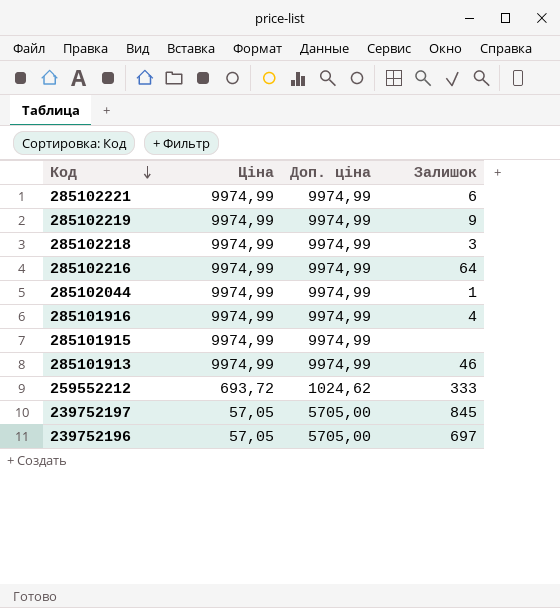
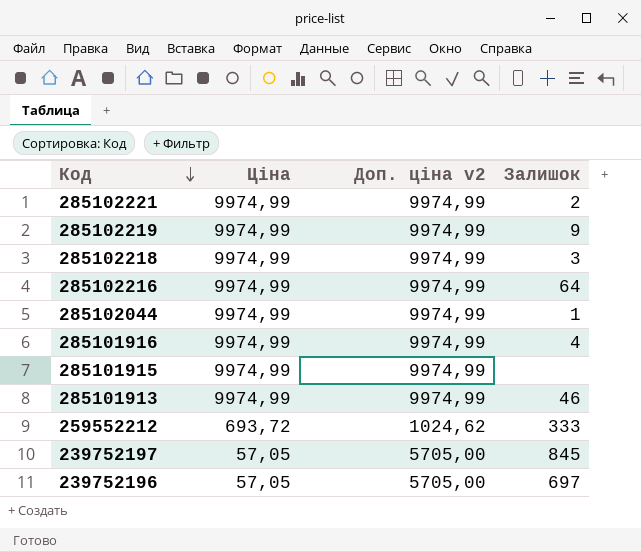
column name: Доп. ціна -> Доп. ціна v2
285102221 | Залишок: 6 -> 2

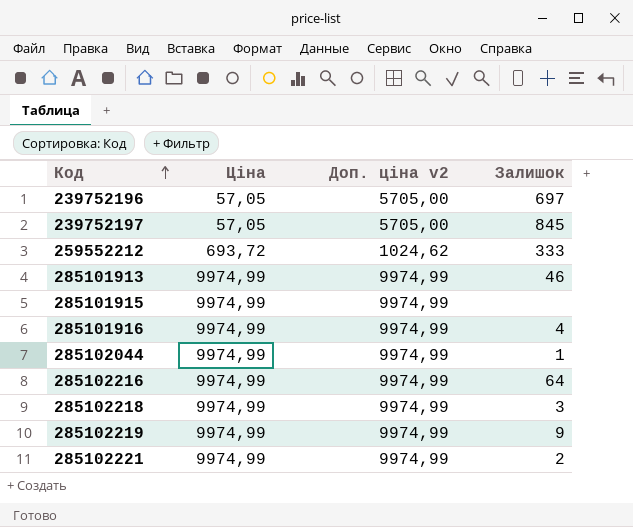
row order: Код descending -> Код ascending

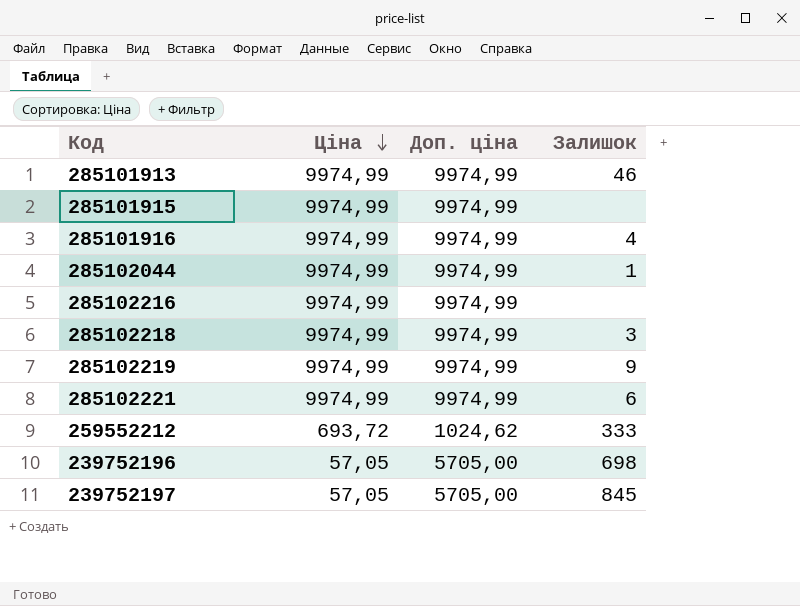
row order: Код ascending -> Ціна descending
column name: Доп. ціна v2 -> Доп. ціна
285102216 | Залишок: 64 -> none
285102221 | Залишок: 2 -> 6
239752196 | Залишок: 697 -> 698

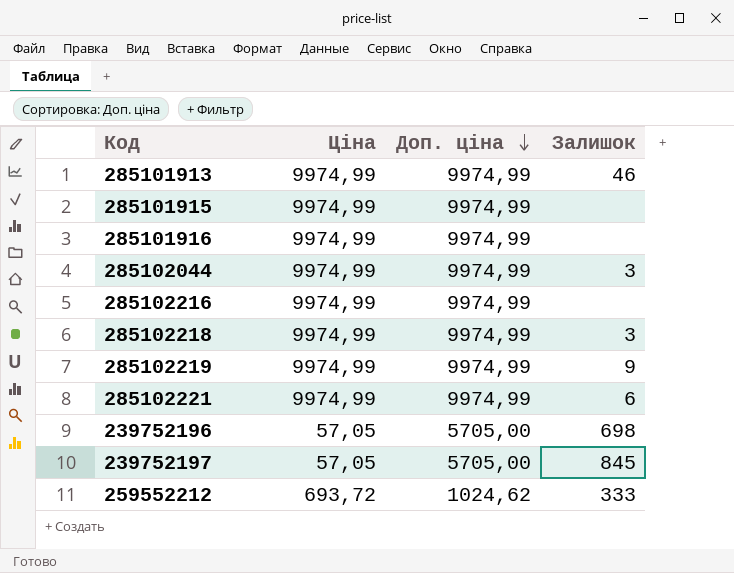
row order: Ціна descending -> Доп. ціна descending
285101916 | Залишок: 4 -> none
285102044 | Залишок: 1 -> 3

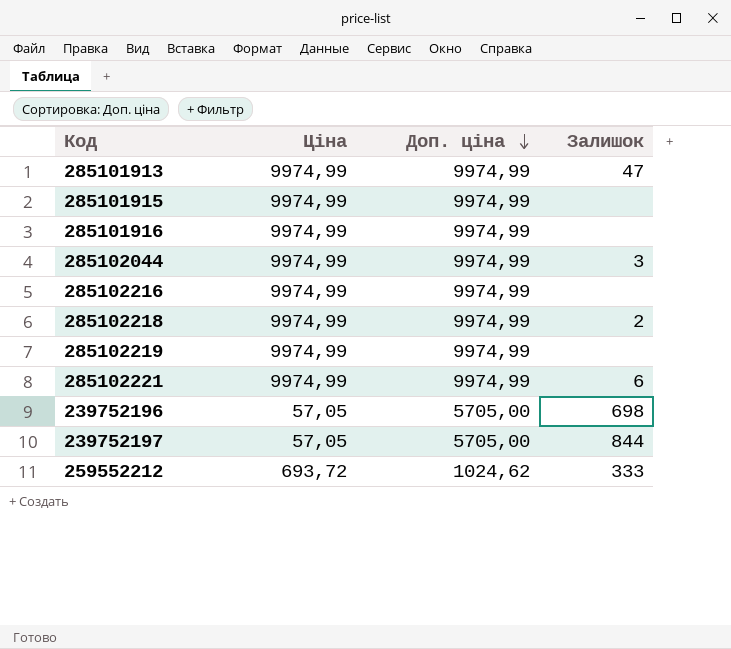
285101913 | Залишок: 46 -> 47
285102218 | Залишок: 3 -> 2
285102219 | Залишок: 9 -> none
239752197 | Залишок: 845 -> 844

